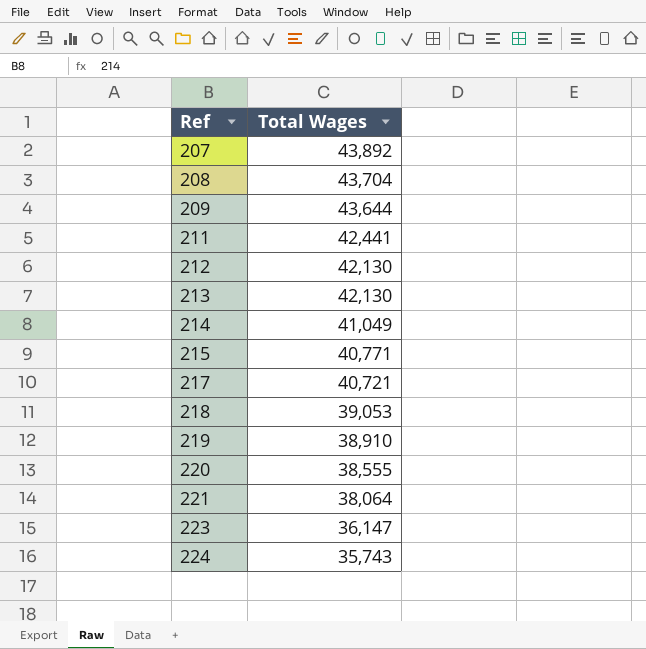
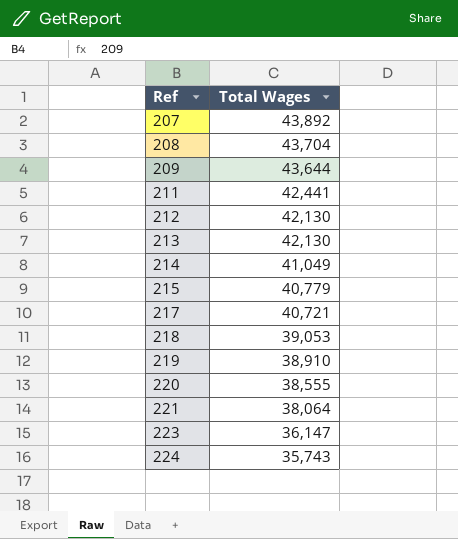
215 | Total Wages: 40,771 -> 40,779

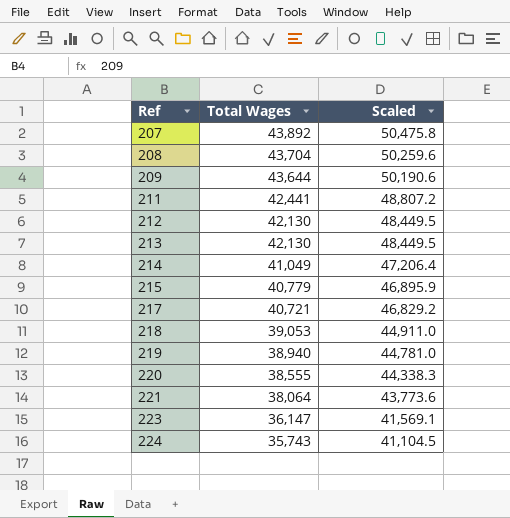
column Scaled | formula: none -> [Total Wages] * 1.15
219 | Total Wages: 38,910 -> 38,940

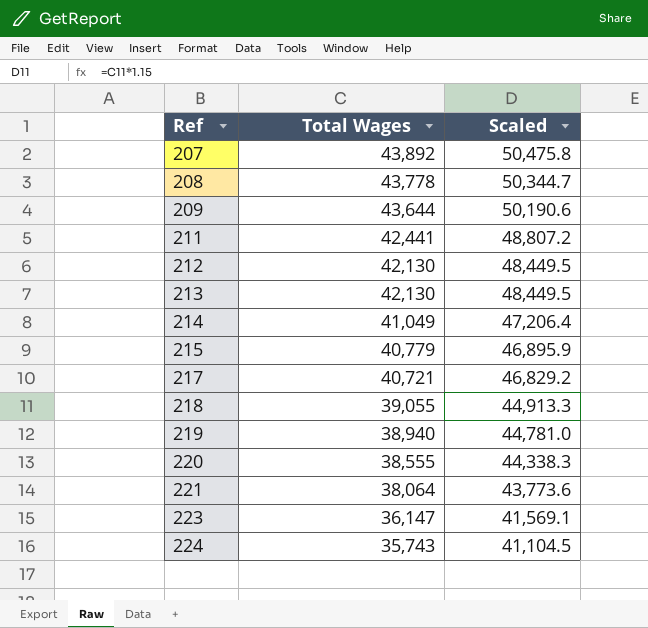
208 | Total Wages: 43,704 -> 43,778
208 | Scaled: 50,259.6 -> 50,344.7
218 | Total Wages: 39,053 -> 39,055
218 | Scaled: 44,911.0 -> 44,913.3

